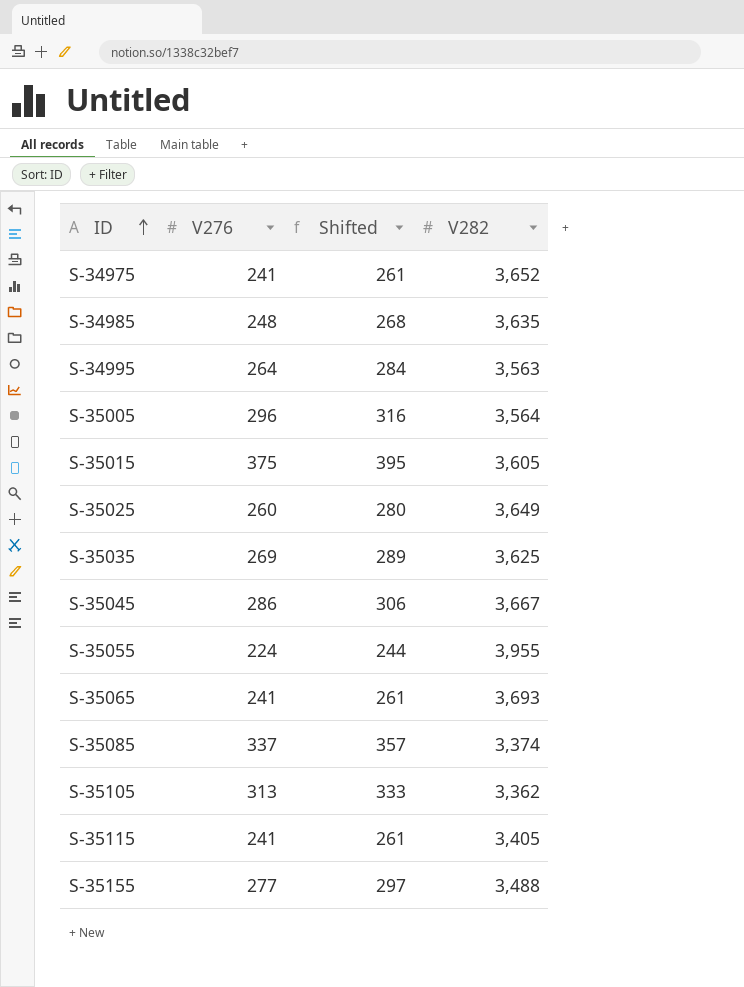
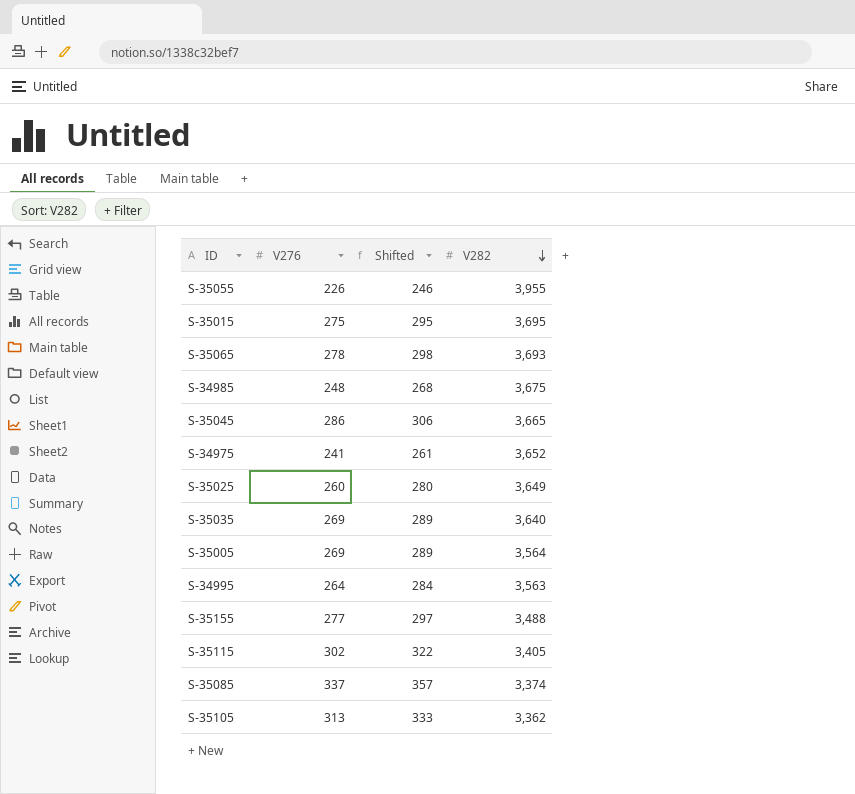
row order: ID ascending -> V282 descending
S-35055 | V276: 224 -> 226
S-35055 | Shifted: 244 -> 246
S-35015 | V276: 375 -> 275
S-35015 | Shifted: 395 -> 295
S-35015 | V282: 3,605 -> 3,695
S-35065 | V276: 241 -> 278
S-35065 | Shifted: 261 -> 298
S-34985 | V282: 3,635 -> 3,675
S-35045 | V282: 3,667 -> 3,665
S-35035 | V282: 3,625 -> 3,640
S-35005 | V276: 296 -> 269
S-35005 | Shifted: 316 -> 289
S-35115 | V276: 241 -> 302
S-35115 | Shifted: 261 -> 322

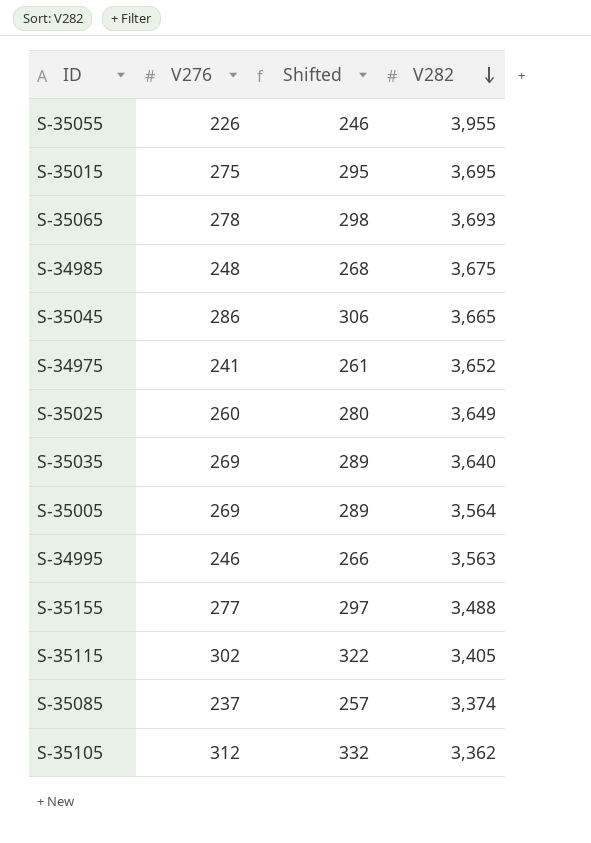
S-34995 | V276: 264 -> 246
S-34995 | Shifted: 284 -> 266
S-35085 | V276: 337 -> 237
S-35085 | Shifted: 357 -> 257
S-35105 | V276: 313 -> 312
S-35105 | Shifted: 333 -> 332

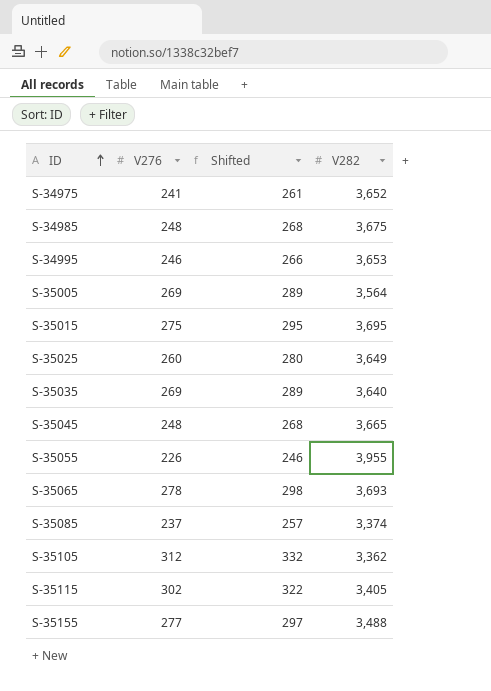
row order: V282 descending -> ID ascending
S-34995 | V282: 3,563 -> 3,653
S-35045 | V276: 286 -> 248
S-35045 | Shifted: 306 -> 268

